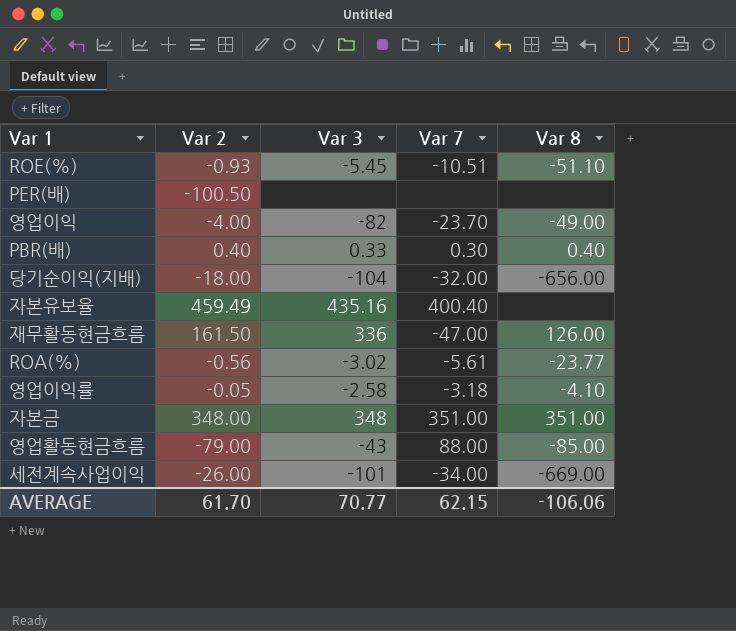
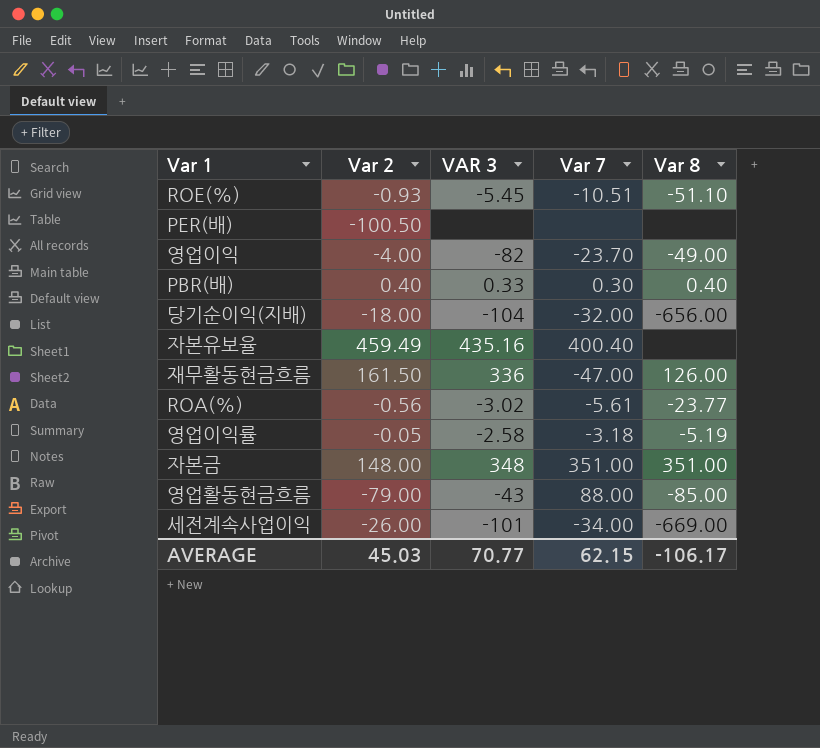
column name: Var 3 -> VAR 3
영업이익률 | Var 8: -4.10 -> -5.19
자본금 | Var 2: 348.00 -> 148.00
AVERAGE | Var 2: 61.70 -> 45.03
AVERAGE | Var 8: -106.06 -> -106.17

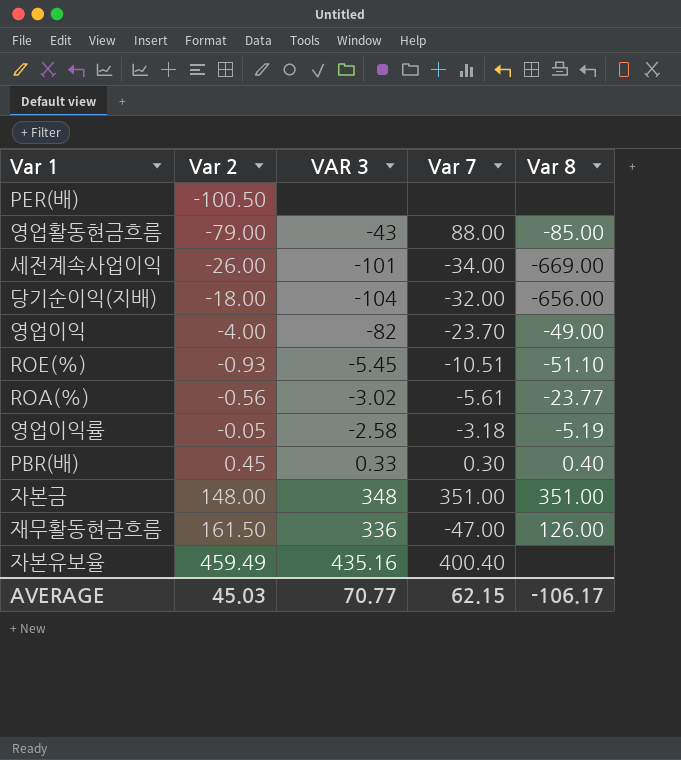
row order: none -> Var 2 ascending
PBR(배) | Var 2: 0.40 -> 0.45

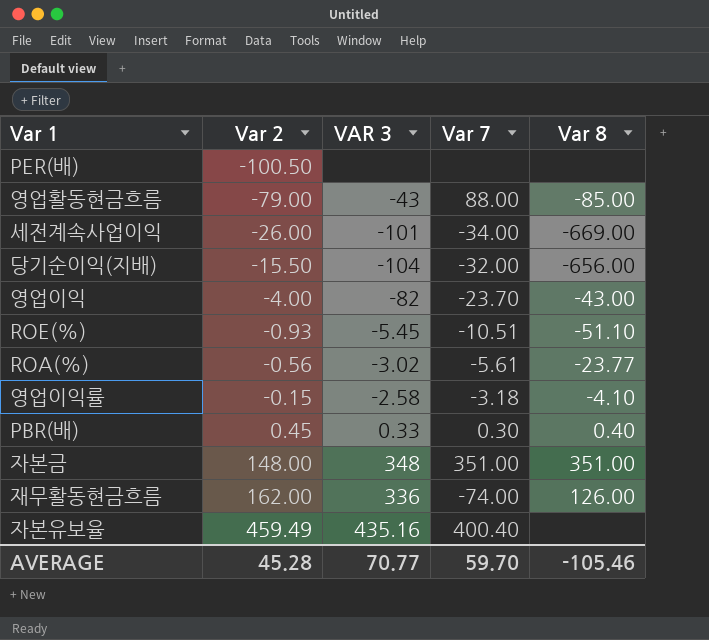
당기순이익(지배) | Var 2: -18.00 -> -15.50
영업이익 | Var 8: -49.00 -> -43.00
영업이익률 | Var 2: -0.05 -> -0.15
영업이익률 | Var 8: -5.19 -> -4.10
재무활동현금흐름 | Var 2: 161.50 -> 162.00
재무활동현금흐름 | Var 7: -47.00 -> -74.00
AVERAGE | Var 2: 45.03 -> 45.28
AVERAGE | Var 7: 62.15 -> 59.70
AVERAGE | Var 8: -106.17 -> -105.46

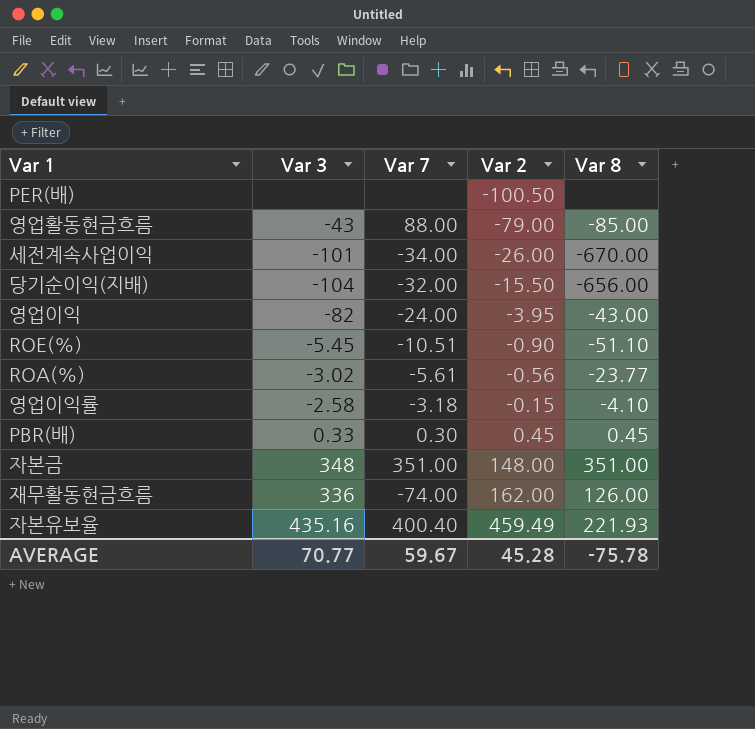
column name: VAR 3 -> Var 3
column Var 2 | position: 2 -> 4
세전계속사업이익 | Var 8: -669.00 -> -670.00
영업이익 | Var 7: -23.70 -> -24.00
영업이익 | Var 2: -4.00 -> -3.95
ROE(%) | Var 2: -0.93 -> -0.90
PBR(배) | Var 8: 0.40 -> 0.45
자본유보율 | Var 8: none -> 221.93
AVERAGE | Var 7: 59.70 -> 59.67
AVERAGE | Var 8: -105.46 -> -75.78

